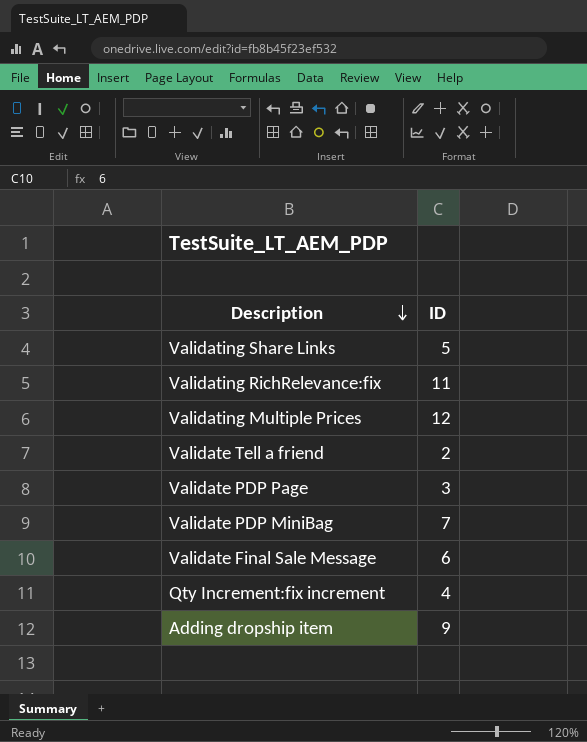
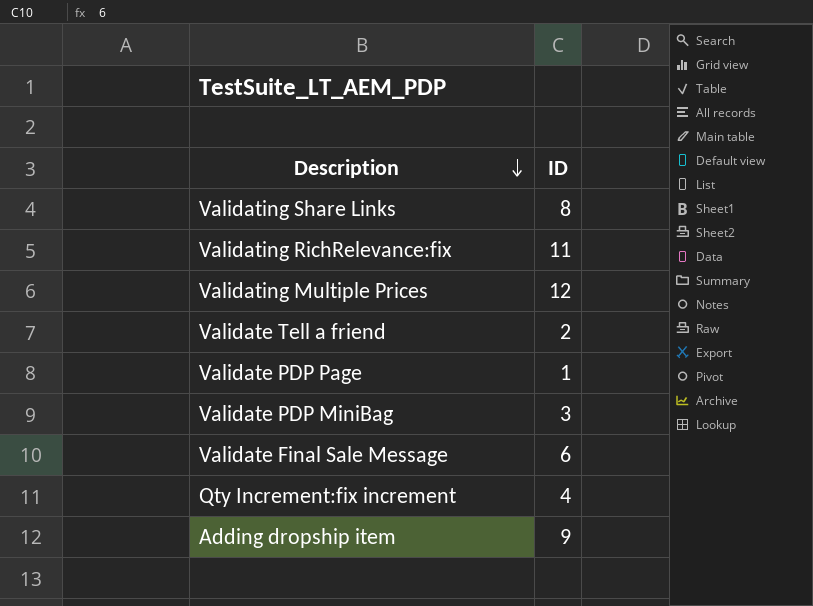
Validating Share Links | ID: 5 -> 8
Validate PDP Page | ID: 3 -> 1
Validate PDP MiniBag | ID: 7 -> 3

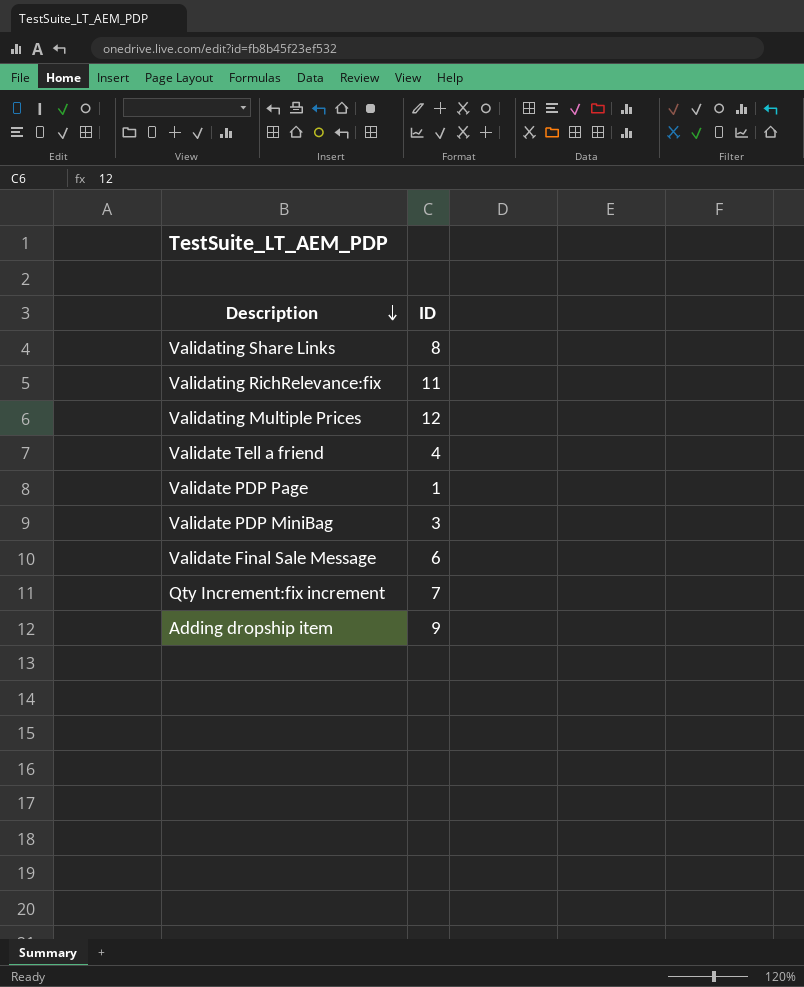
Validate Tell a friend | ID: 2 -> 4
Qty Increment:fix increment | ID: 4 -> 7

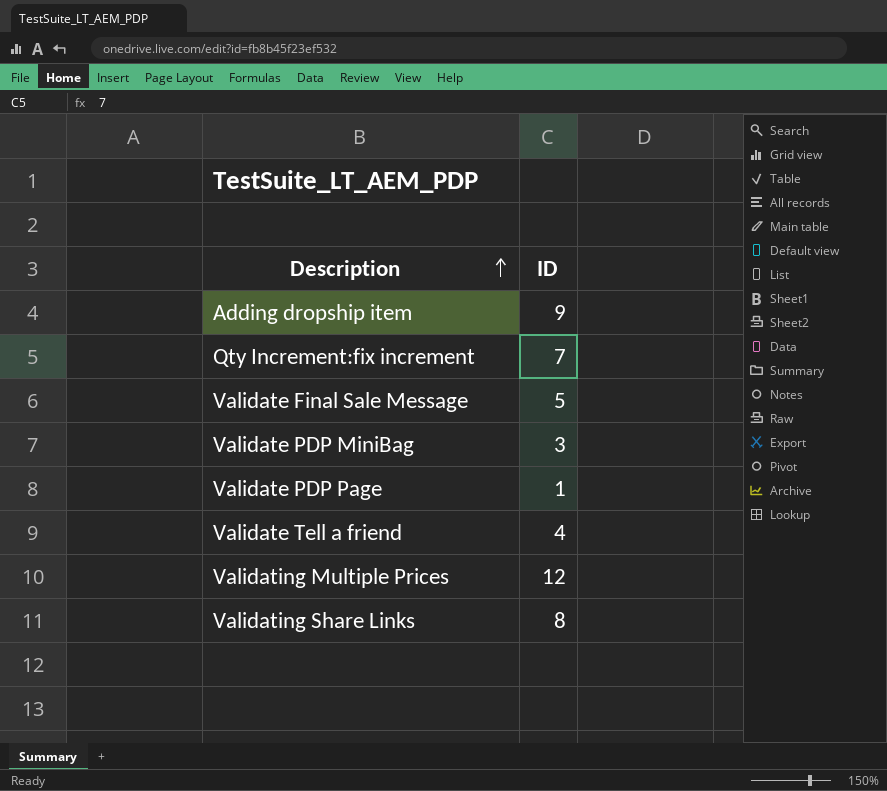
row order: Description descending -> Description ascending
row Validating RichRelevance:fix: 11 -> none
Validate Final Sale Message | ID: 6 -> 5

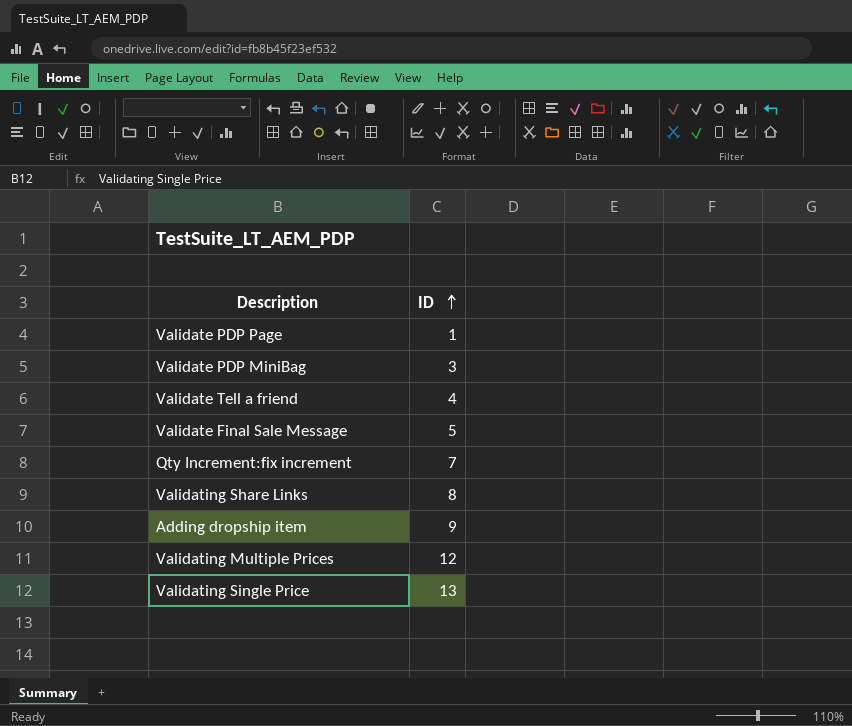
row order: Description ascending -> ID ascending
row Validating Single Price: none -> 13

